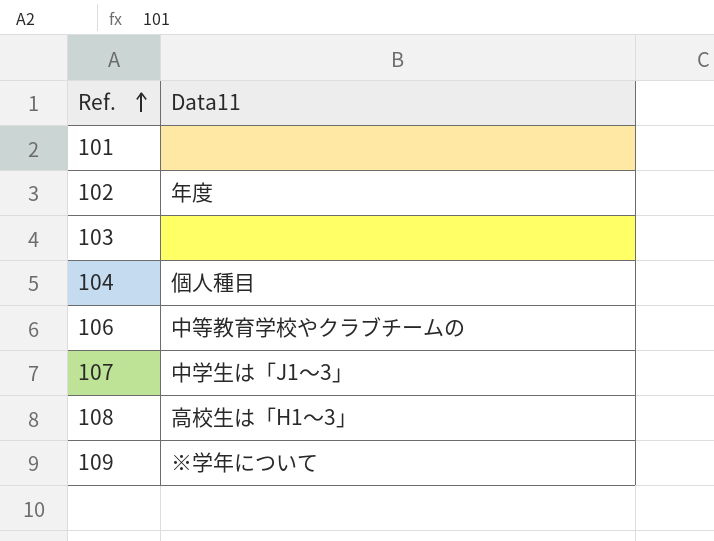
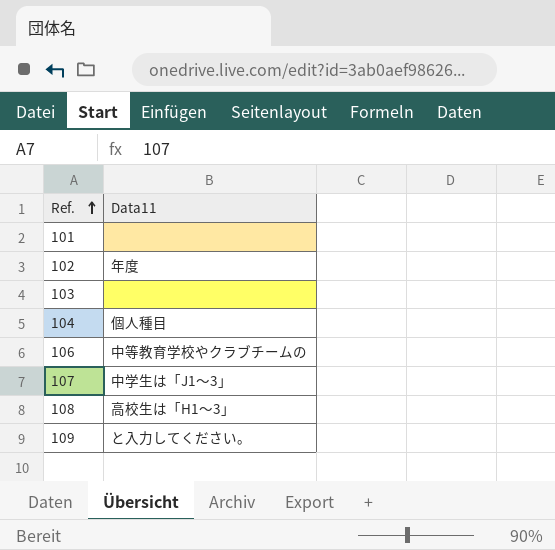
109 | Data11: ※学年について -> と入力してください。

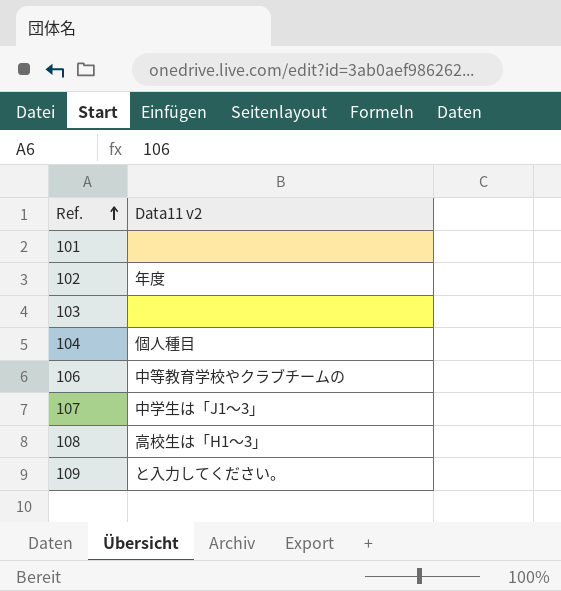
column name: Data11 -> Data11 v2

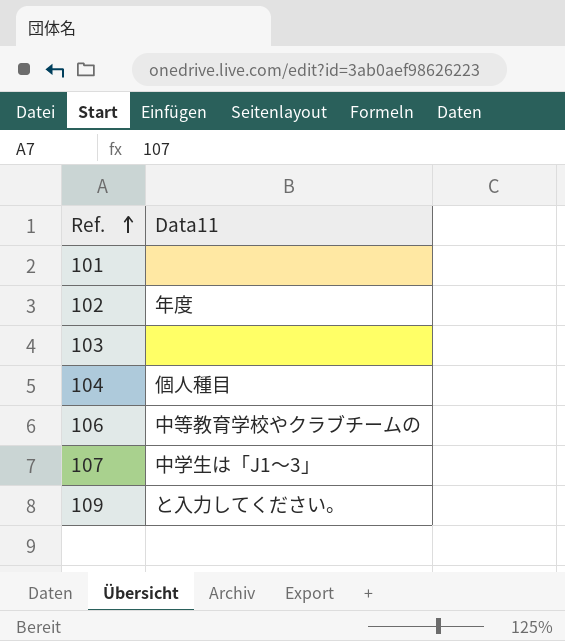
column name: Data11 v2 -> Data11
row 108: 高校生は「H1～3」 -> none

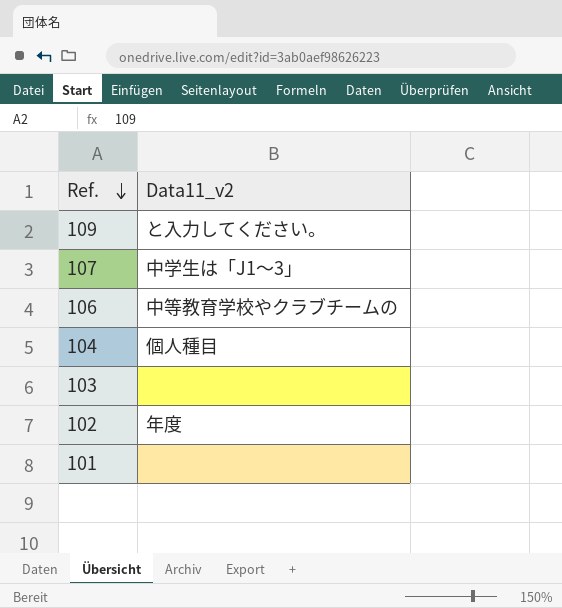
row order: Ref. ascending -> Ref. descending
column name: Data11 -> Data11_v2

